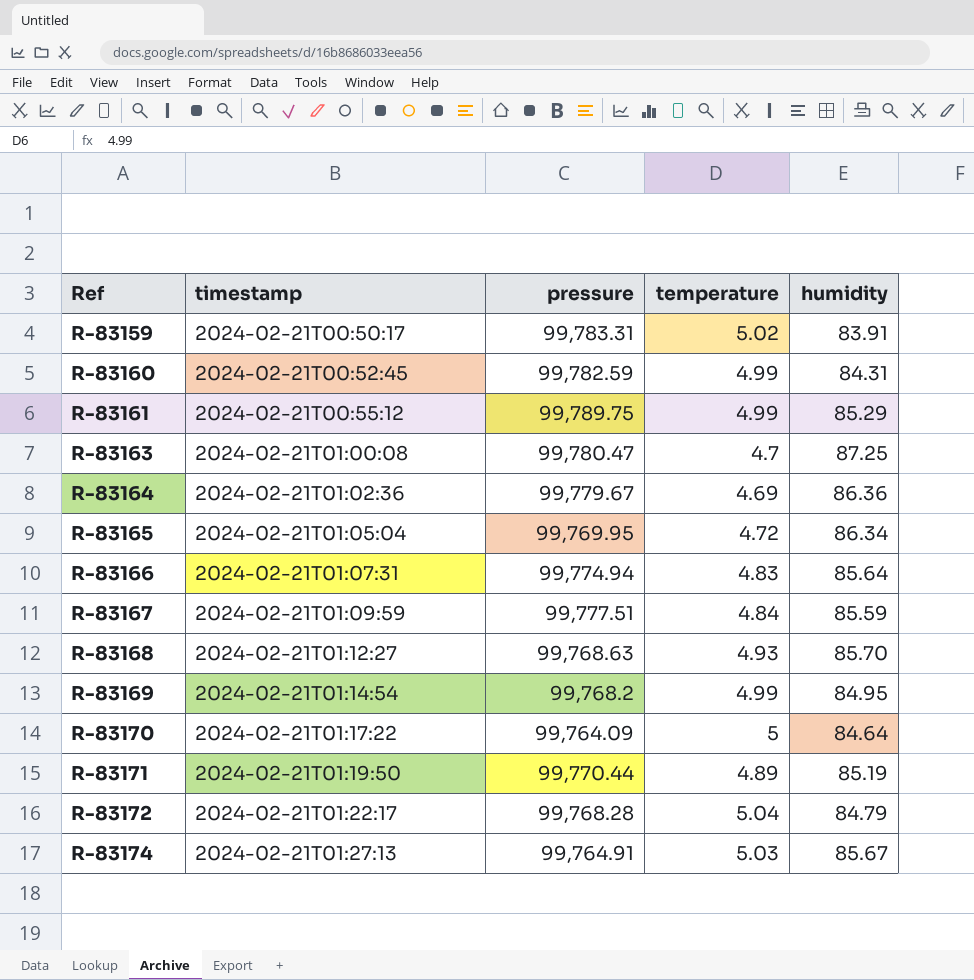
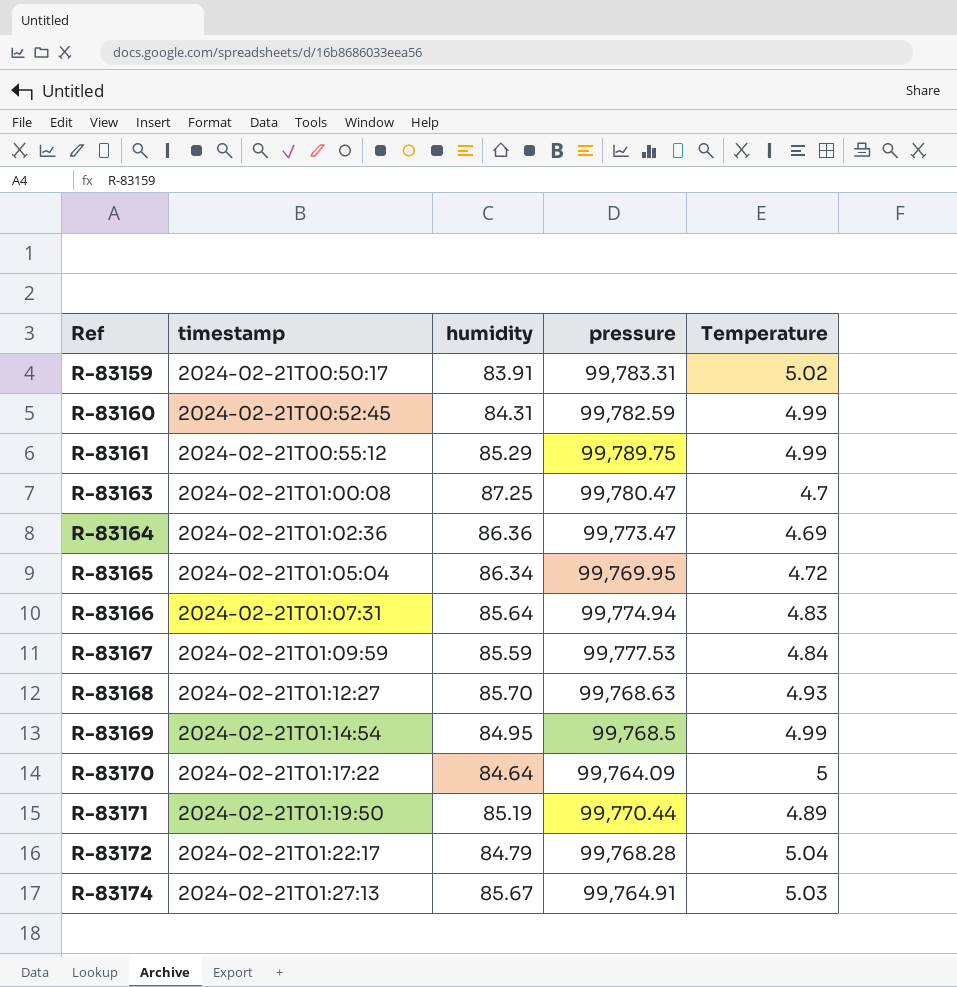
column humidity | position: 5 -> 3
column name: temperature -> Temperature
R-83164 | pressure: 99,779.67 -> 99,773.47
R-83167 | pressure: 99,777.51 -> 99,777.53
R-83169 | pressure: 99,768.2 -> 99,768.5

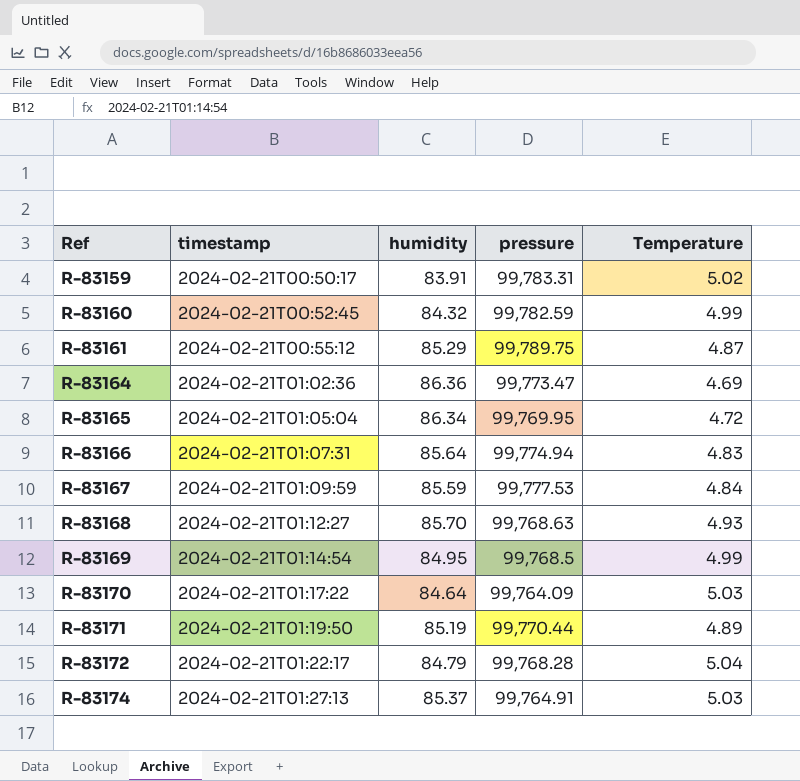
row R-83163: 2024-02-21T01:00:08 | 87.25 | 99,780.47 | 4.7 -> none
R-83160 | humidity: 84.31 -> 84.32
R-83161 | Temperature: 4.99 -> 4.87
R-83170 | Temperature: 5 -> 5.03
R-83174 | humidity: 85.67 -> 85.37

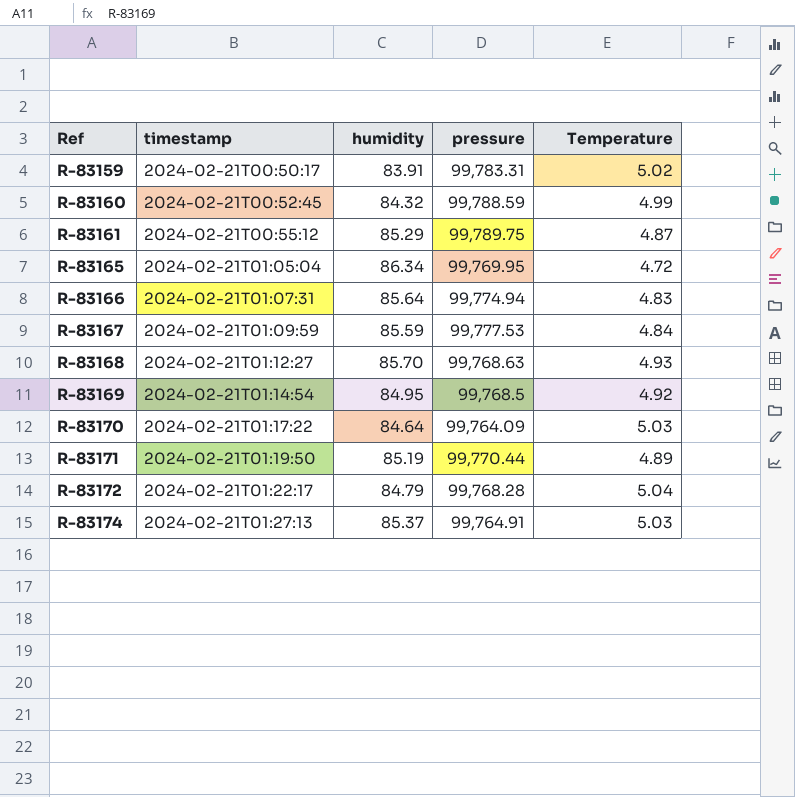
row R-83164: 2024-02-21T01:02:36 | 86.36 | 99,773.47 | 4.69 -> none
R-83160 | pressure: 99,782.59 -> 99,788.59
R-83169 | Temperature: 4.99 -> 4.92

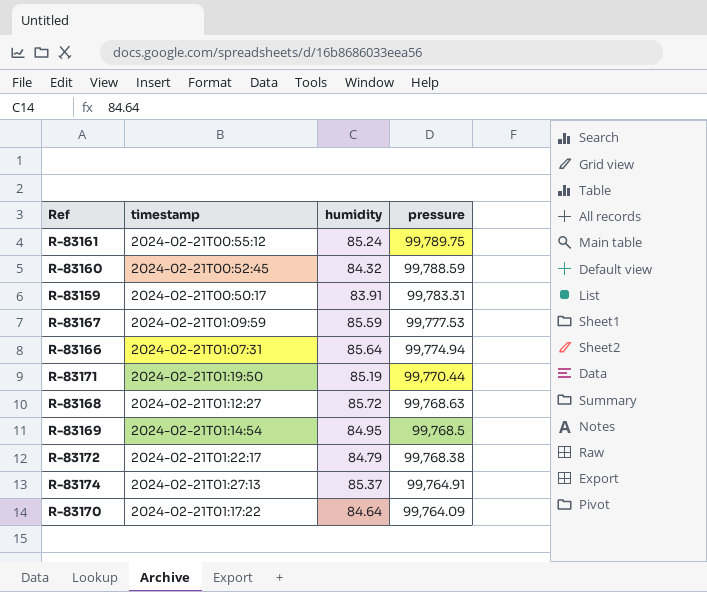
row order: Ref ascending -> pressure descending
column Temperature | position: 5 -> none
row R-83165: 2024-02-21T01:05:04 | 86.34 | 99,769.95 | 4.72 -> none
R-83161 | humidity: 85.29 -> 85.24
R-83168 | humidity: 85.70 -> 85.72
R-83172 | pressure: 99,768.28 -> 99,768.38

